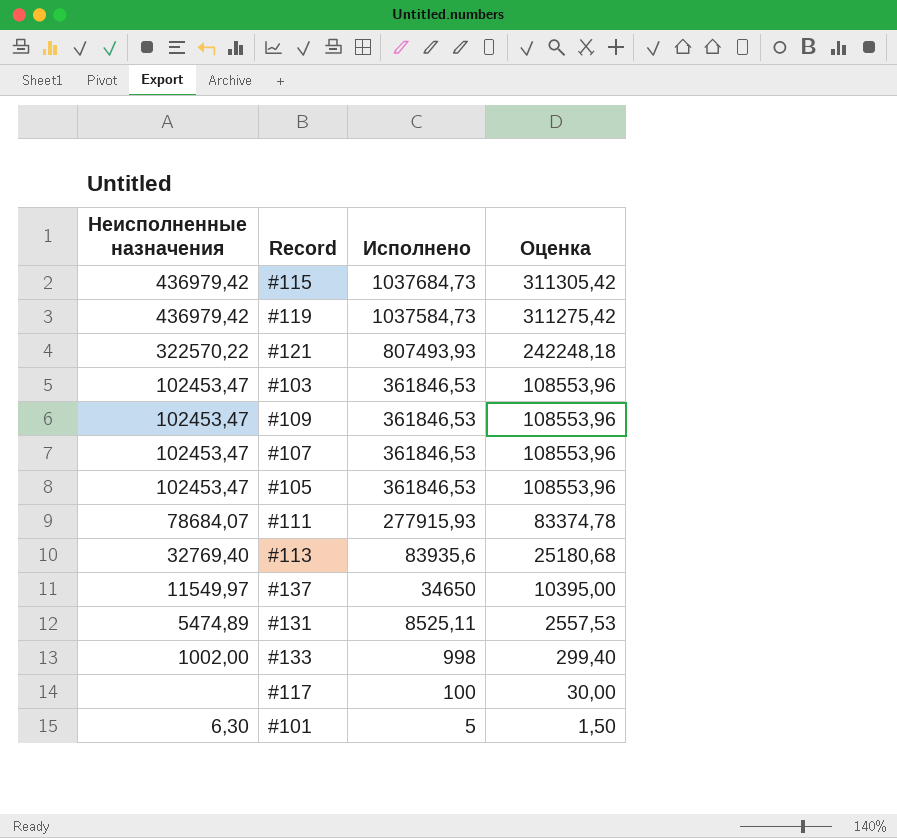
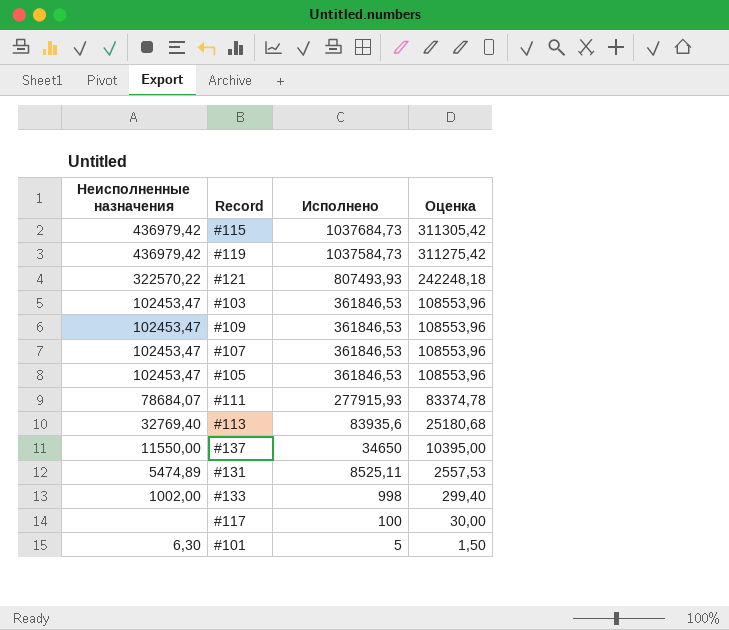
#137 | Неисполненные назначения: 11549,97 -> 11550,00

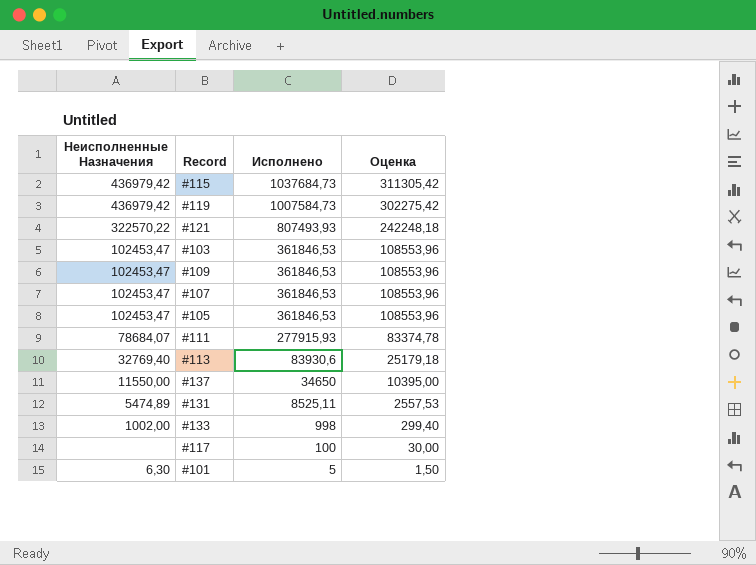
column name: Неисполненные назначения -> Неисполненные Назначения
#119 | Исполнено: 1037584,73 -> 1007584,73
#119 | Оценка: 311275,42 -> 302275,42
#113 | Исполнено: 83935,6 -> 83930,6
#113 | Оценка: 25180,68 -> 25179,18

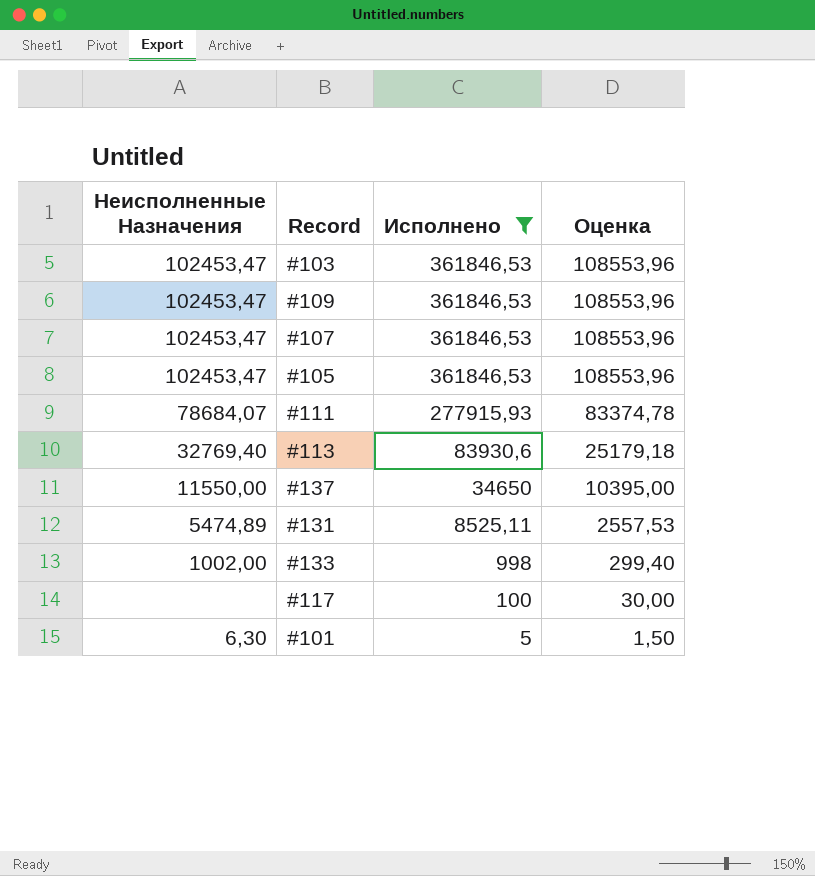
filter: none -> Исполнено <= 361846,53

